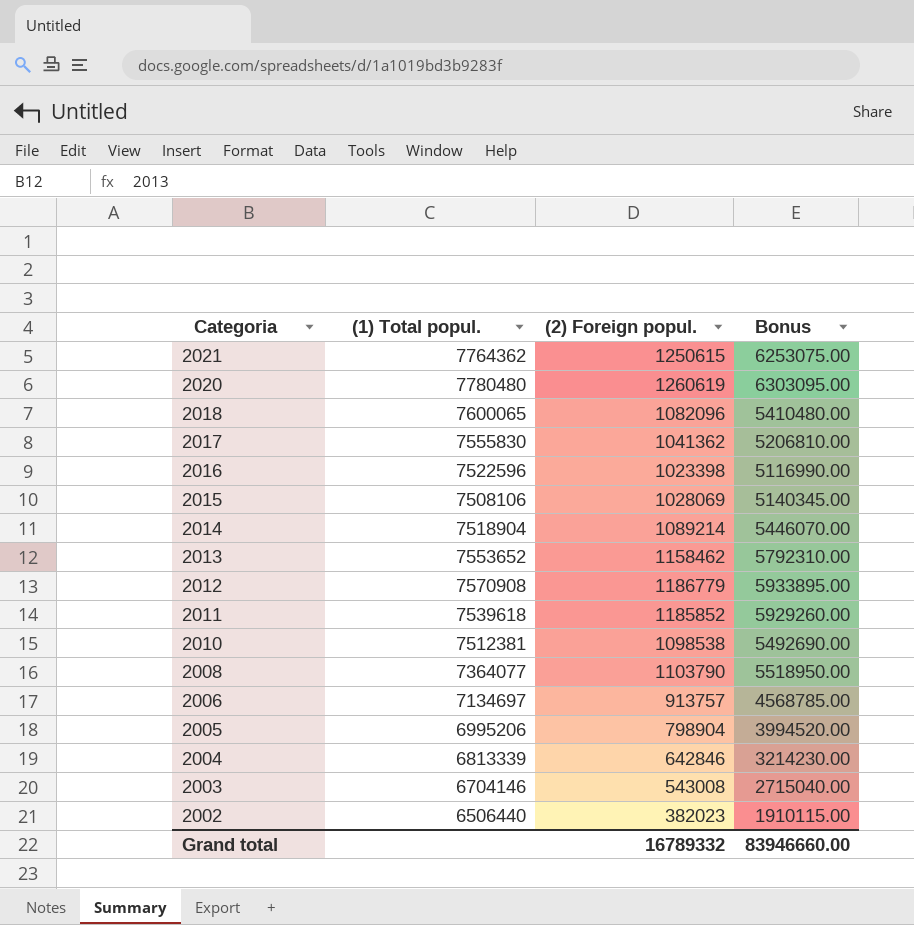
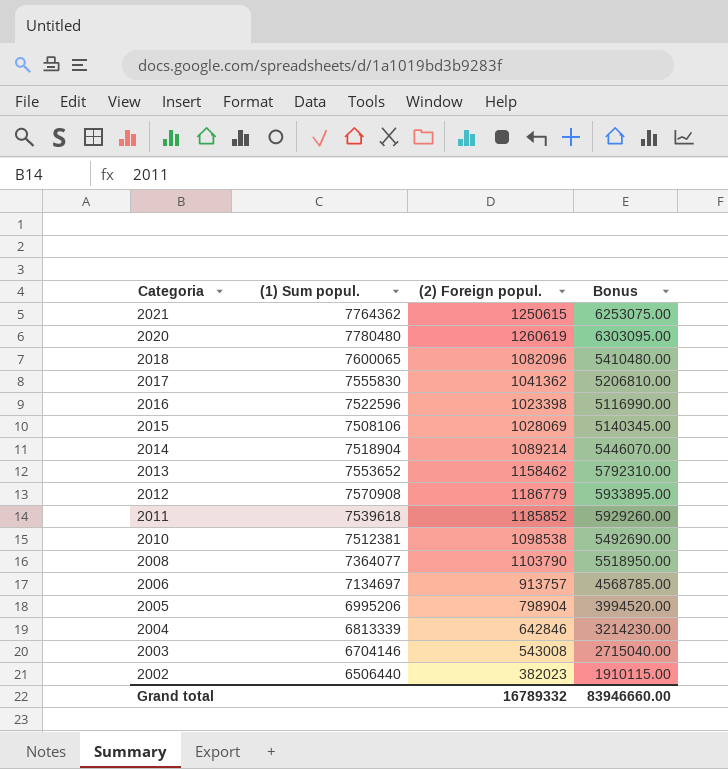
column name: (1) Total popul. -> (1) Sum popul.

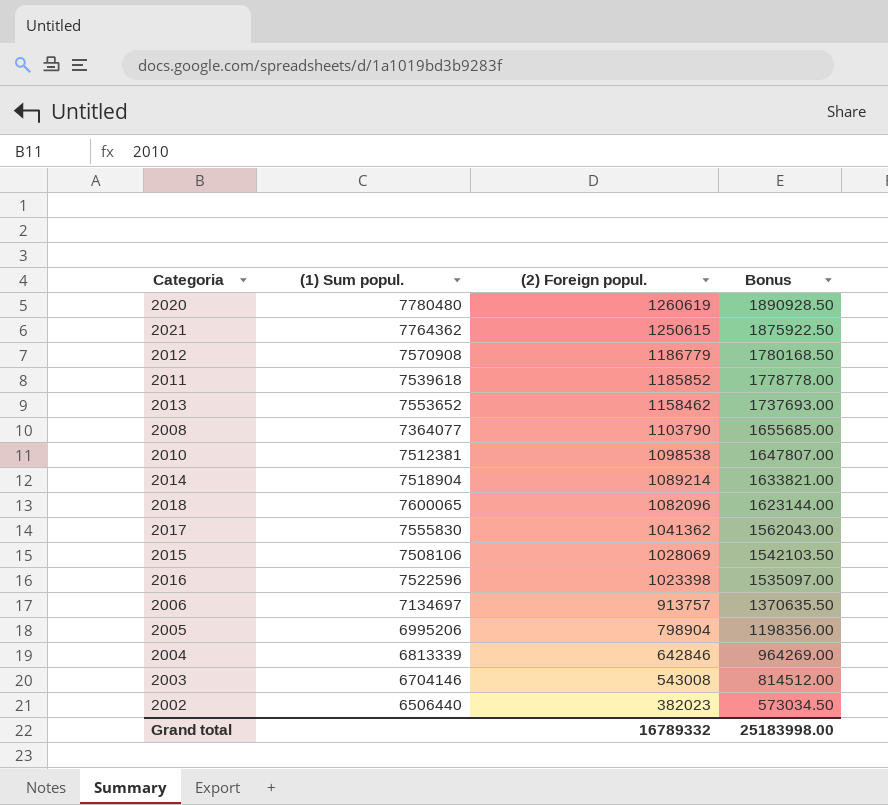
row order: Categoria descending -> (2) Foreign popul. descending
column Bonus | formula: [(2) Foreign popul.] * 5 -> [(2) Foreign popul.] * 1.5
Grand total | Bonus: 83946660.00 -> 25183998.00

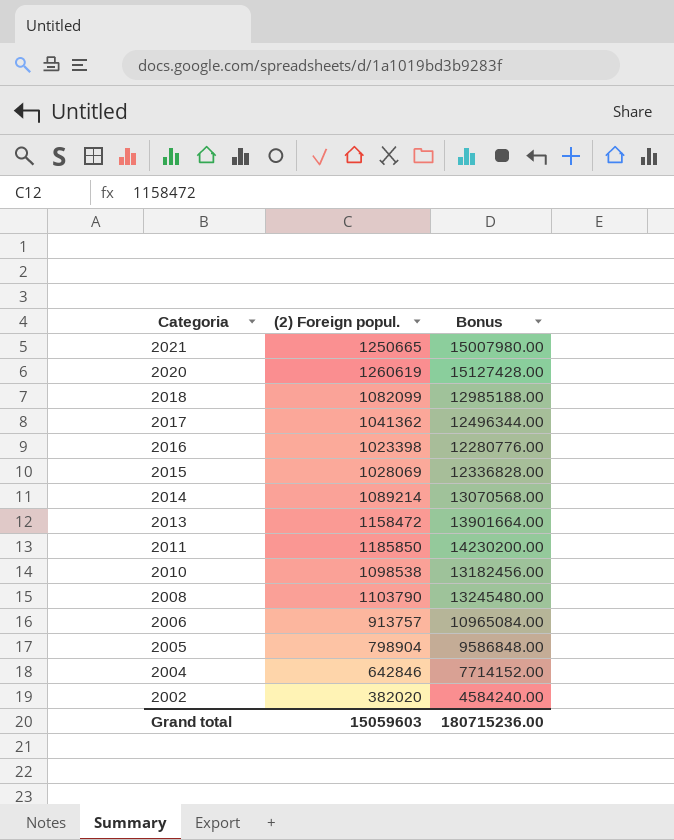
row order: (2) Foreign popul. descending -> Categoria descending
column (1) Sum popul. | position: 2 -> none
column Bonus | formula: [(2) Foreign popul.] * 1.5 -> [(2) Foreign popul.] * 12
row 2012: 7570908 | 1186779 | 1780168.50 -> none
row 2003: 6704146 | 543008 | 814512.00 -> none
2021 | (2) Foreign popul.: 1250615 -> 1250665
2018 | (2) Foreign popul.: 1082096 -> 1082099
2013 | (2) Foreign popul.: 1158462 -> 1158472
2011 | (2) Foreign popul.: 1185852 -> 1185850
2002 | (2) Foreign popul.: 382023 -> 382020
Grand total | (2) Foreign popul.: 16789332 -> 15059603
Grand total | Bonus: 25183998.00 -> 180715236.00

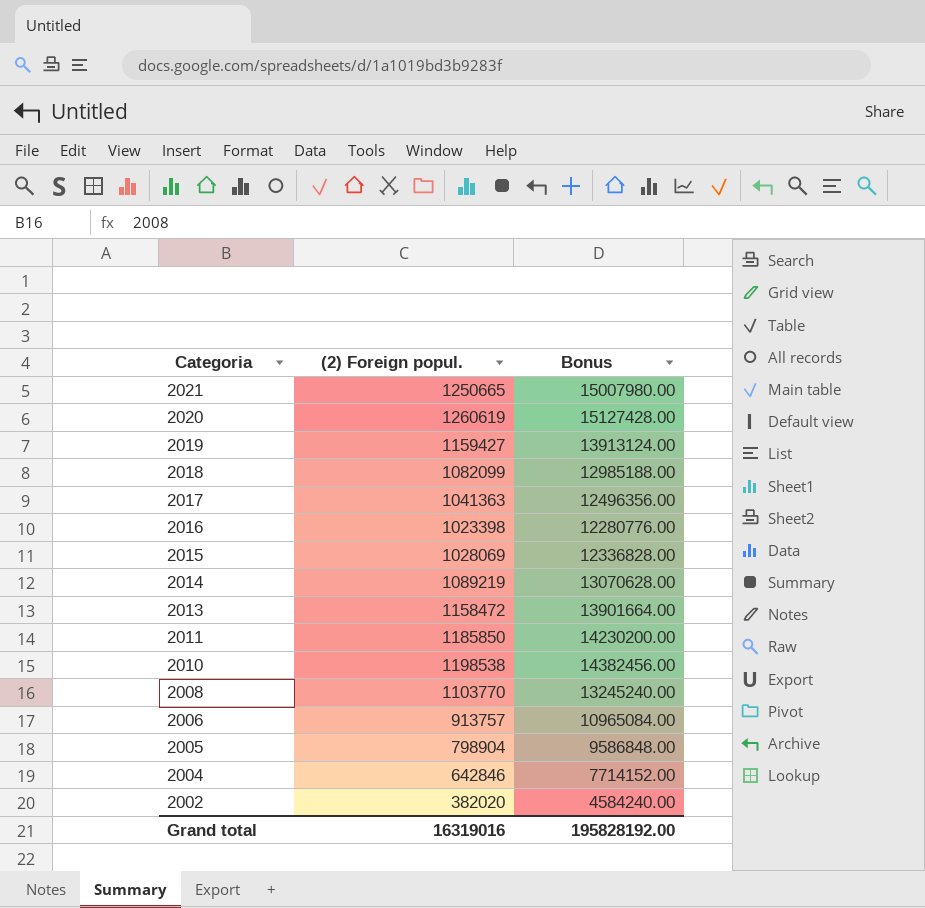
row 2019: none -> 1159427 | 13913124.00
2017 | (2) Foreign popul.: 1041362 -> 1041363
2017 | Bonus: 12496344.00 -> 12496356.00
2014 | (2) Foreign popul.: 1089214 -> 1089219
2014 | Bonus: 13070568.00 -> 13070628.00
2010 | (2) Foreign popul.: 1098538 -> 1198538
2010 | Bonus: 13182456.00 -> 14382456.00
2008 | (2) Foreign popul.: 1103790 -> 1103770
2008 | Bonus: 13245480.00 -> 13245240.00
Grand total | (2) Foreign popul.: 15059603 -> 16319016
Grand total | Bonus: 180715236.00 -> 195828192.00

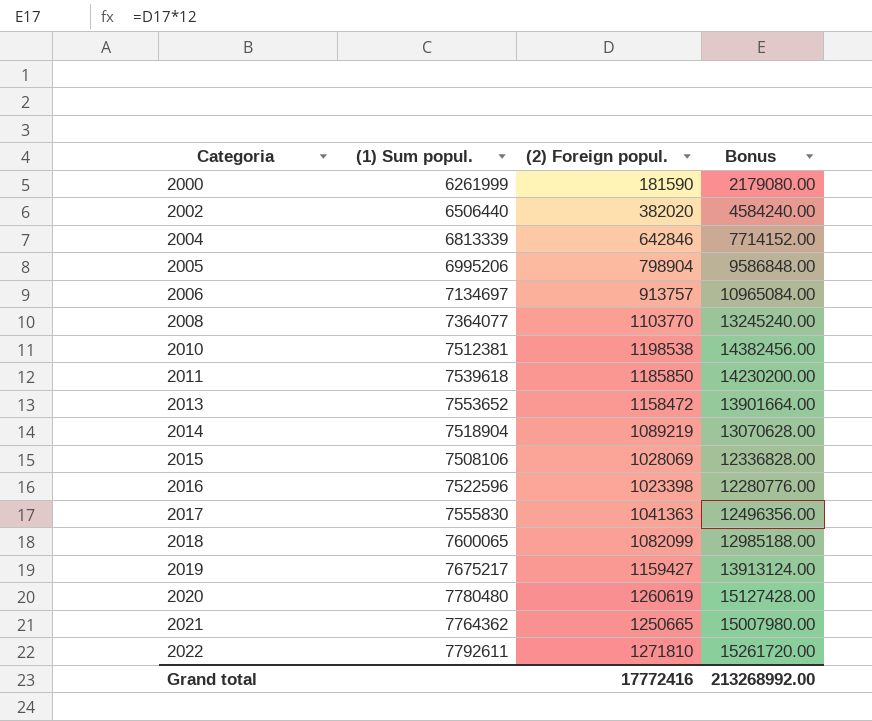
row order: Categoria descending -> Categoria ascending
column (1) Sum popul. | position: none -> 2
row 2000: none -> 6261999 | 181590 | 2179080.00
row 2022: none -> 7792611 | 1271810 | 15261720.00
Grand total | (2) Foreign popul.: 16319016 -> 17772416
Grand total | Bonus: 195828192.00 -> 213268992.00

